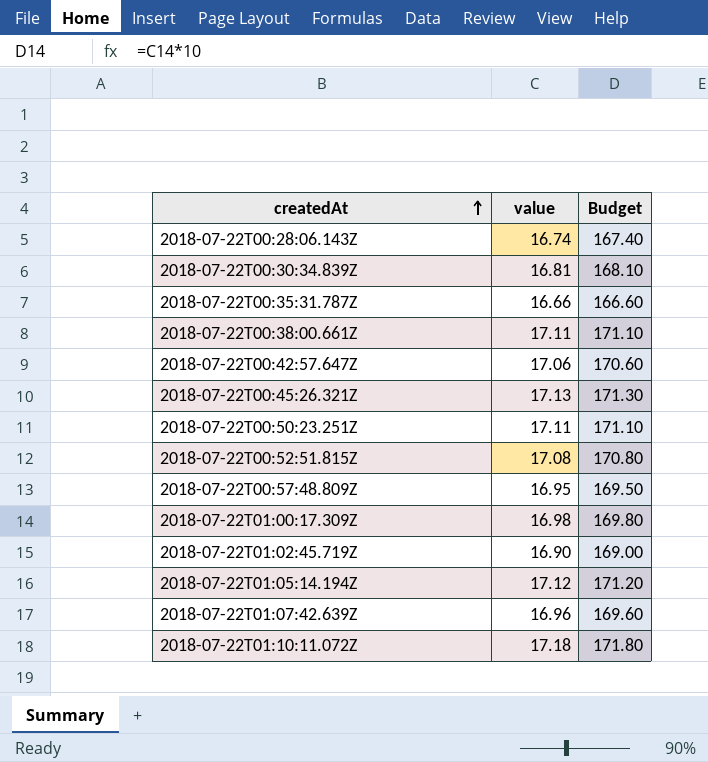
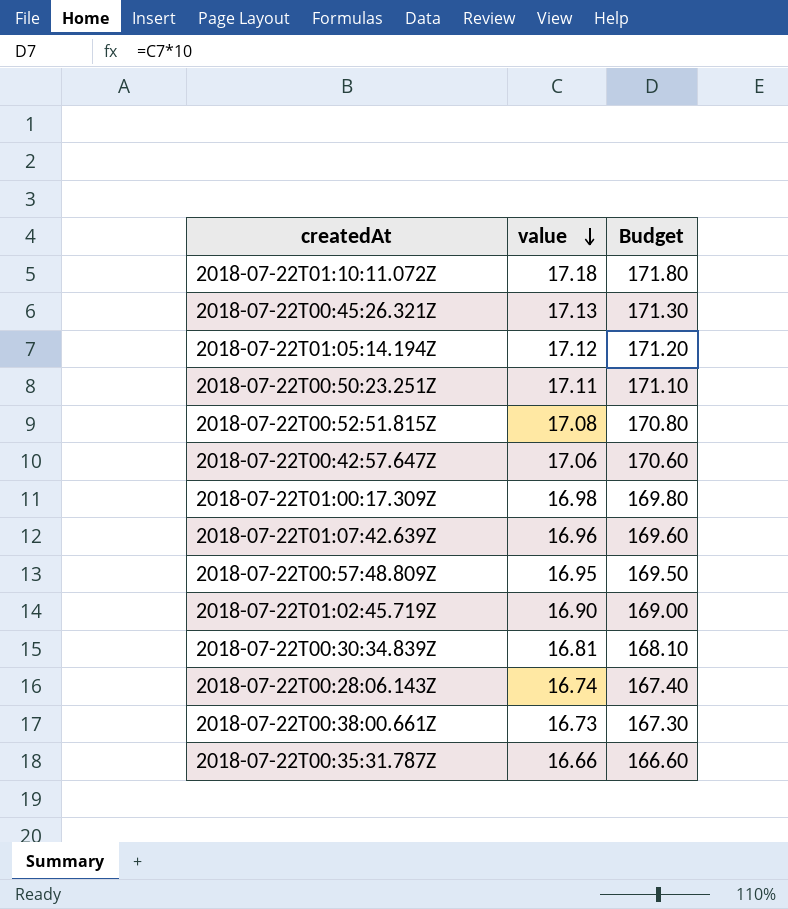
row order: createdAt ascending -> value descending
2018-07-22T00:38:00.661Z | value: 17.11 -> 16.73
2018-07-22T00:38:00.661Z | Budget: 171.10 -> 167.30

